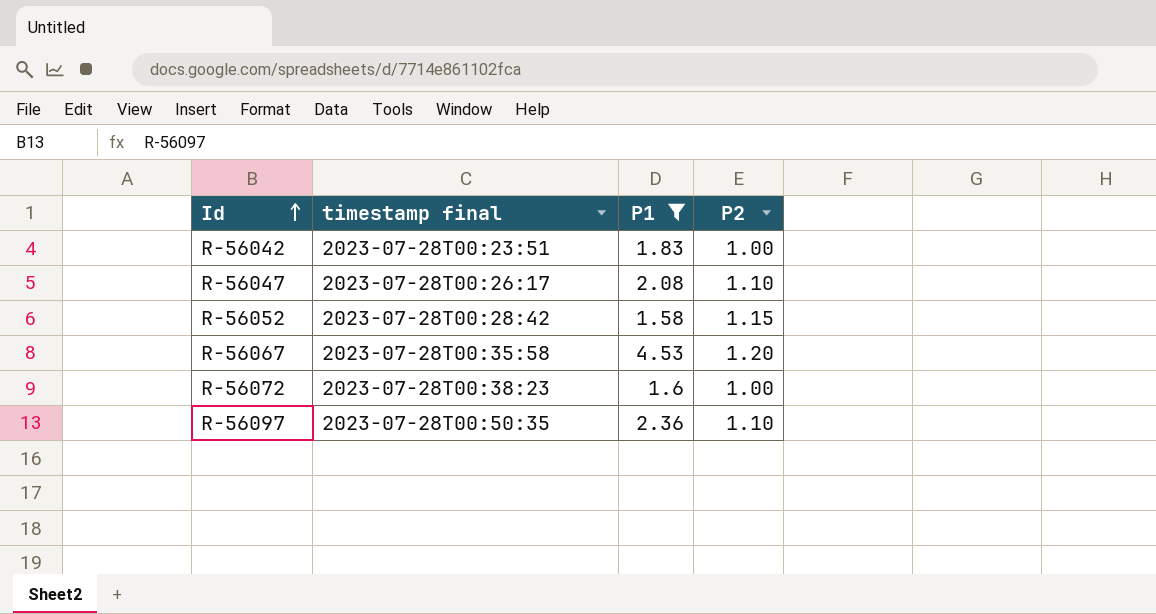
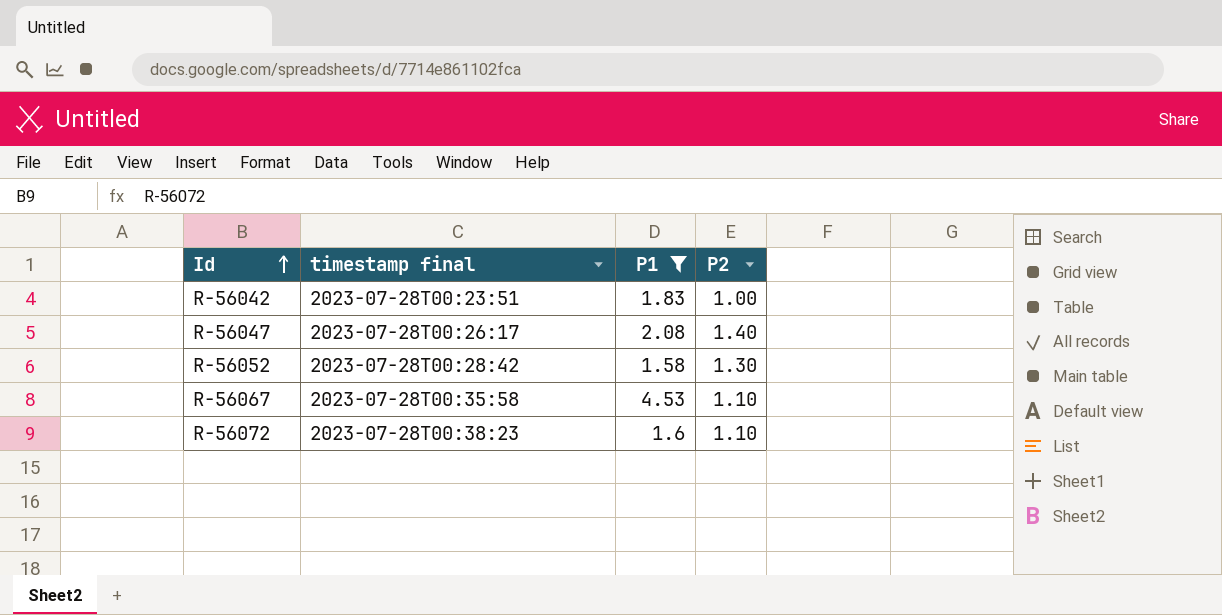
row R-56097: 2023-07-28T00:50:35 | 2.36 | 1.10 -> none
R-56047 | P2: 1.10 -> 1.40
R-56052 | P2: 1.15 -> 1.30
R-56067 | P2: 1.20 -> 1.10
R-56072 | P2: 1.00 -> 1.10

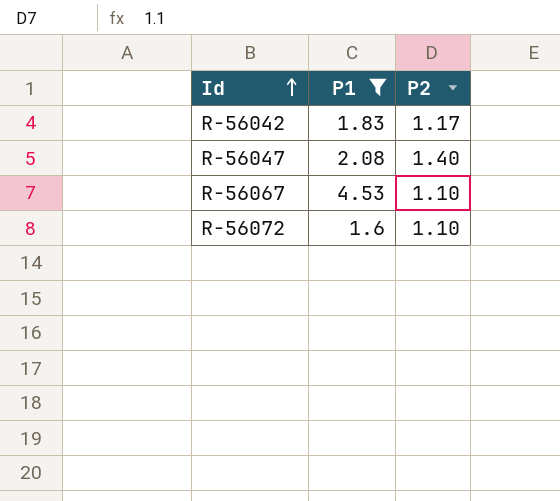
column timestamp final | position: 2 -> none
row R-56052: 2023-07-28T00:28:42 | 1.58 | 1.30 -> none
R-56042 | P2: 1.00 -> 1.17

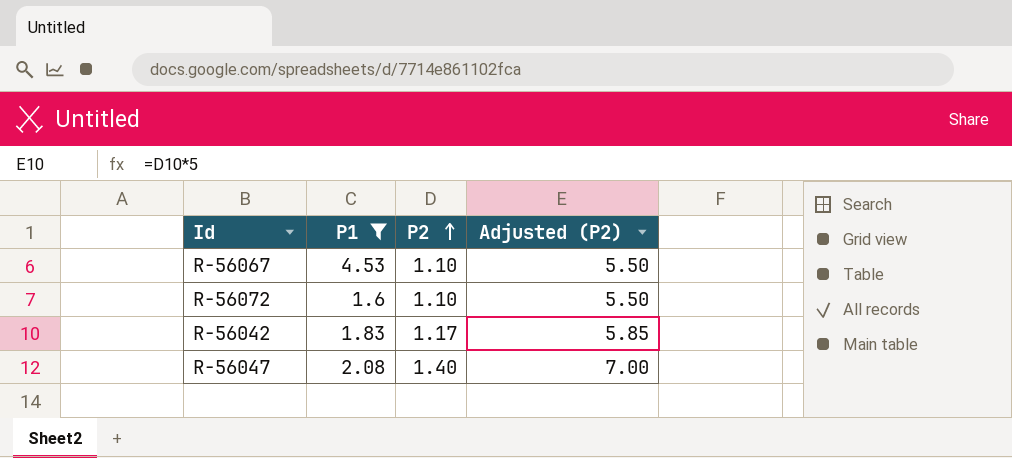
row order: Id ascending -> P2 ascending
column Adjusted (P2) | formula: none -> [P2] * 5

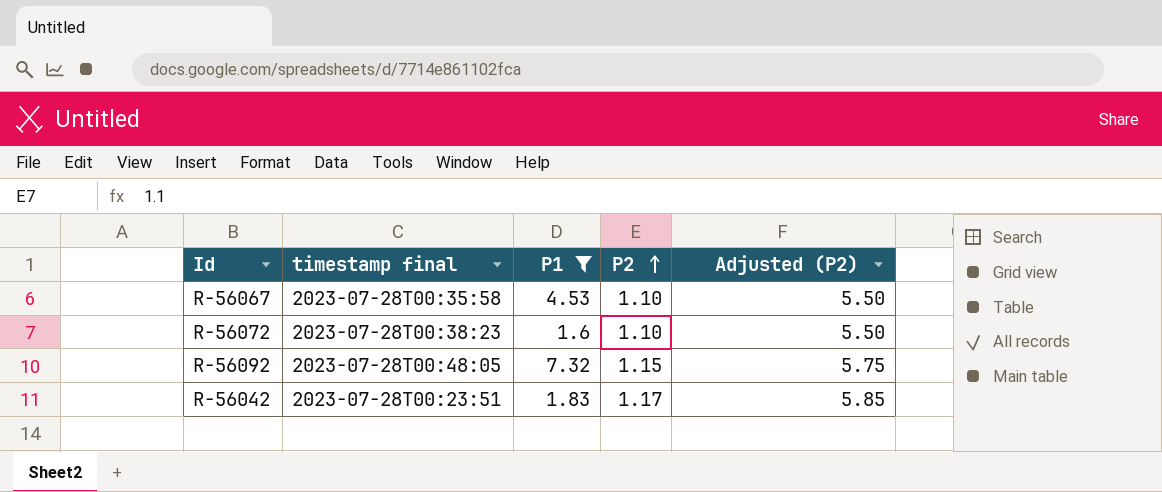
column timestamp final | position: none -> 2
row R-56047: 2.08 | 1.40 | 7.00 -> none
row R-56092: none -> 2023-07-28T00:48:05 | 7.32 | 1.15 | 5.75

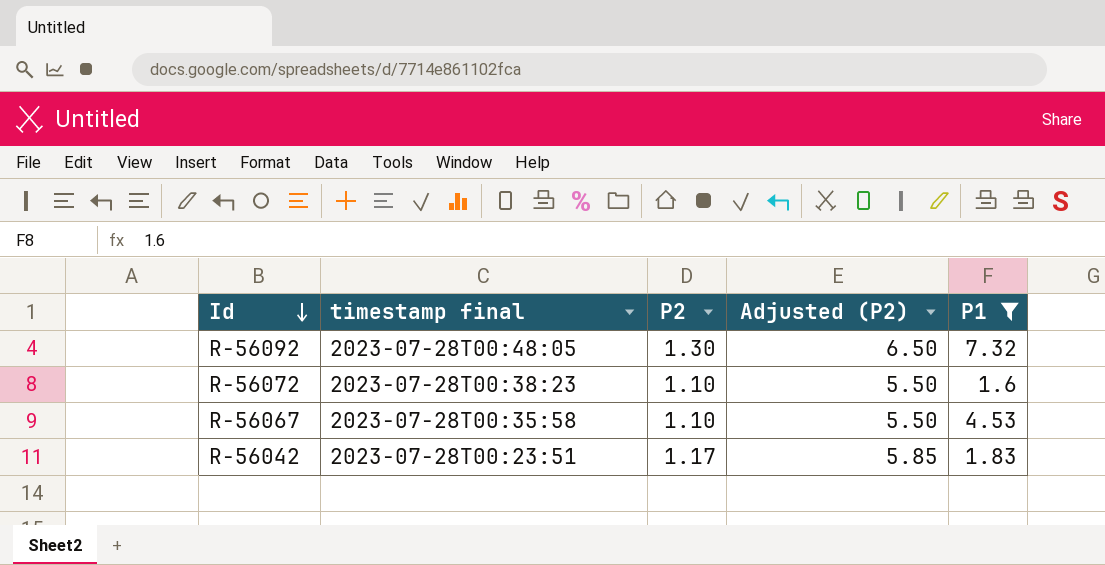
row order: P2 ascending -> Id descending
column P1 | position: 3 -> 5
R-56092 | P2: 1.15 -> 1.30
R-56092 | Adjusted (P2): 5.75 -> 6.50

